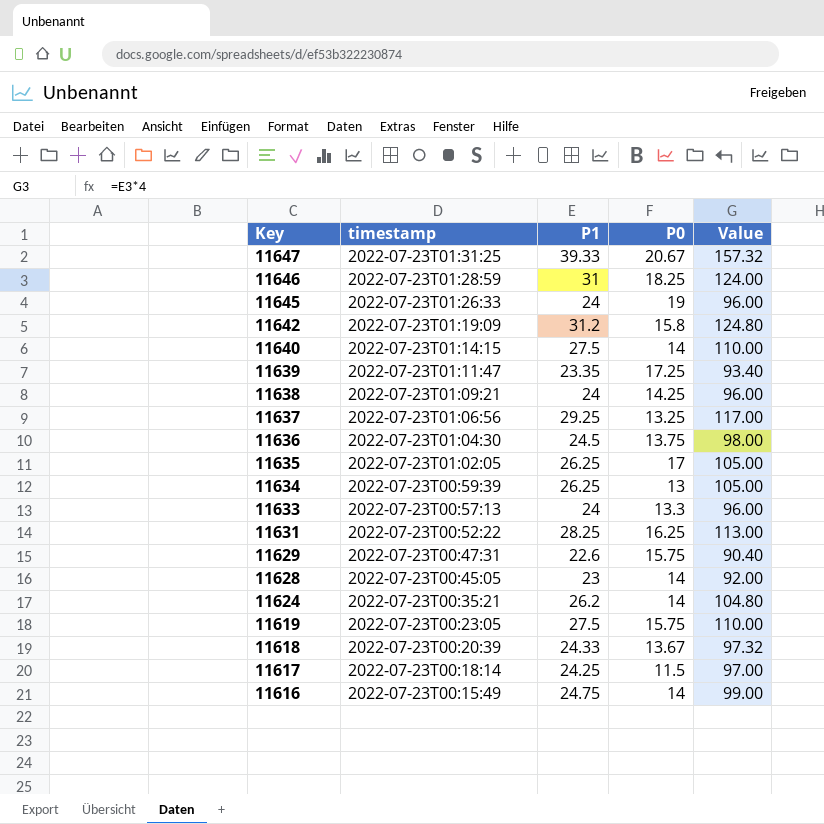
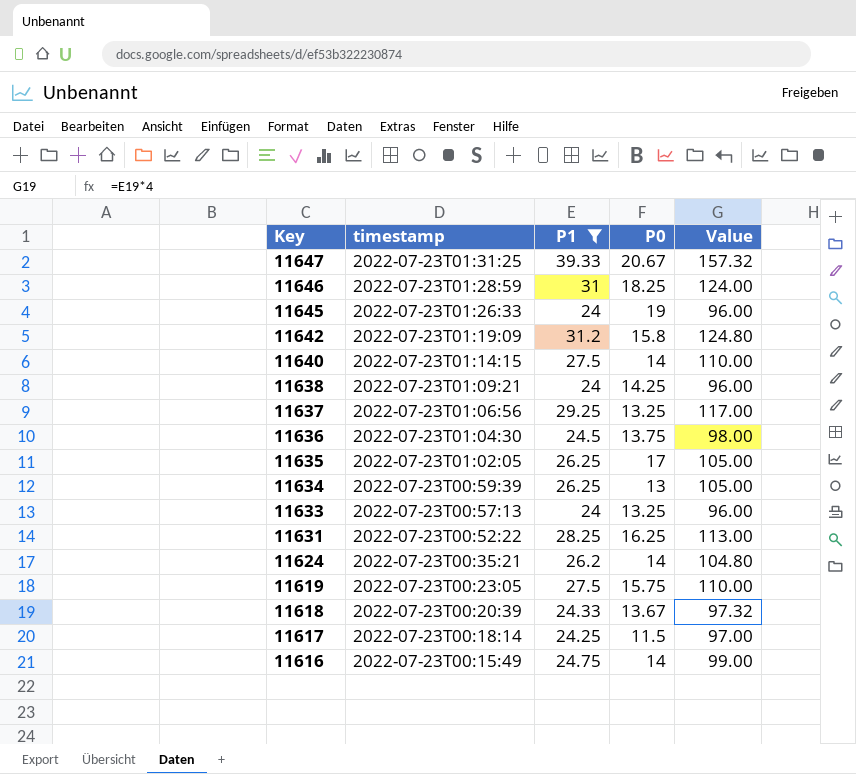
filter: none -> P1 >= 24
11633 | P0: 13.3 -> 13.25

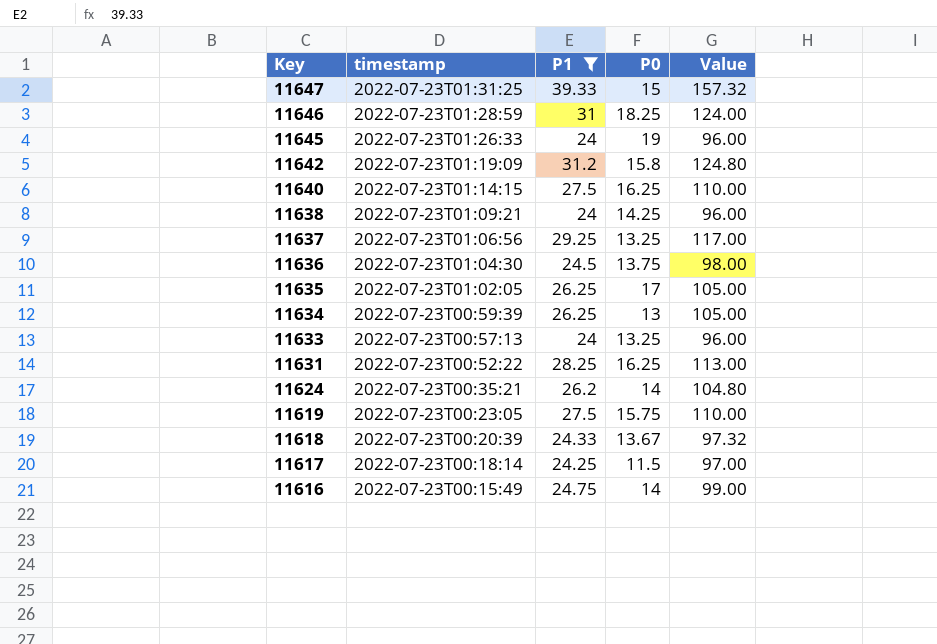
11647 | P0: 20.67 -> 15
11640 | P0: 14 -> 16.25

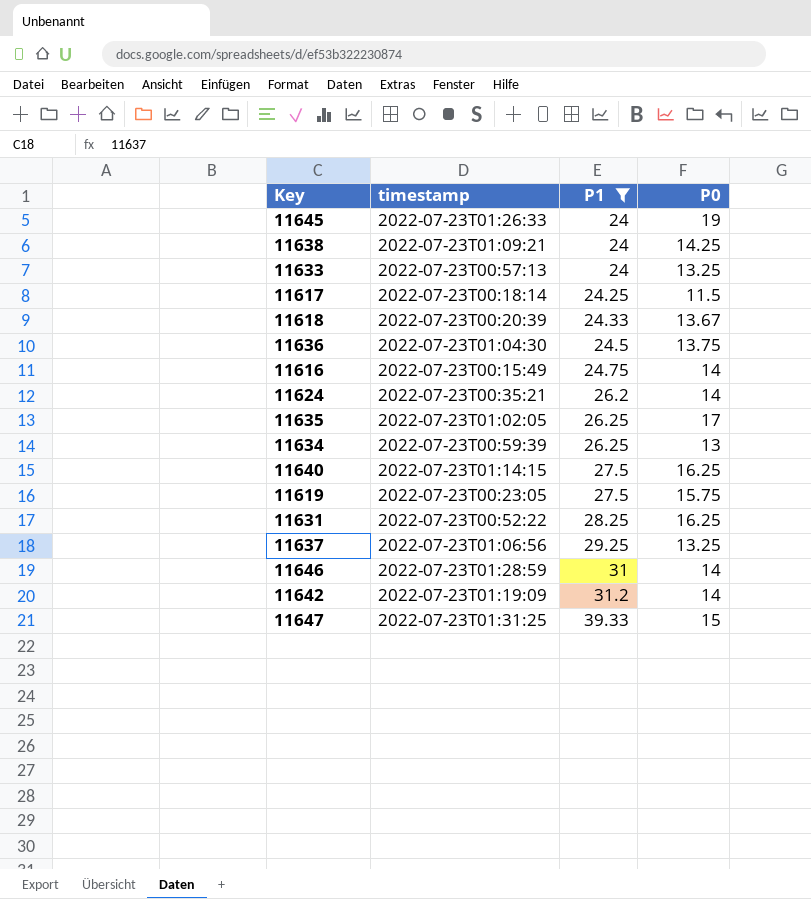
row order: Key descending -> P1 ascending
column Value | formula: [P1] * 4 -> none
11646 | P0: 18.25 -> 14
11642 | P0: 15.8 -> 14

